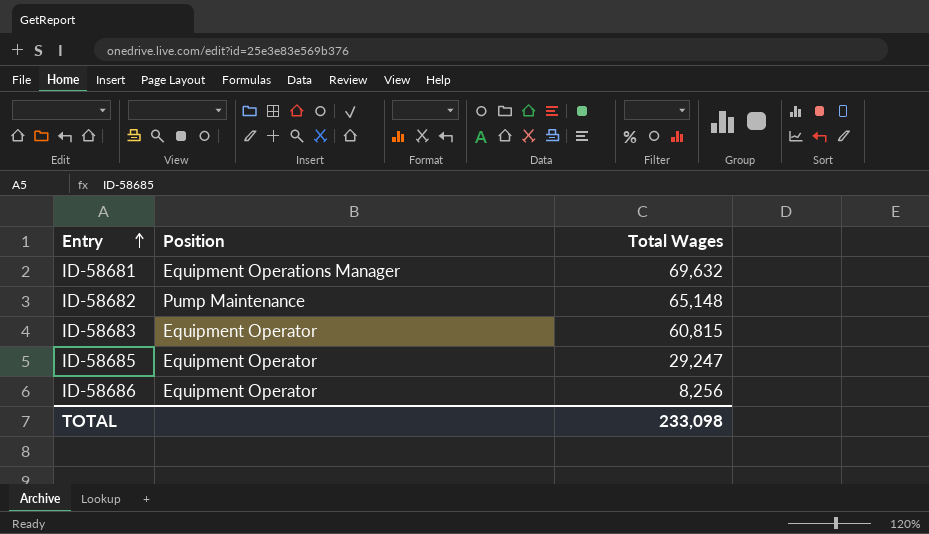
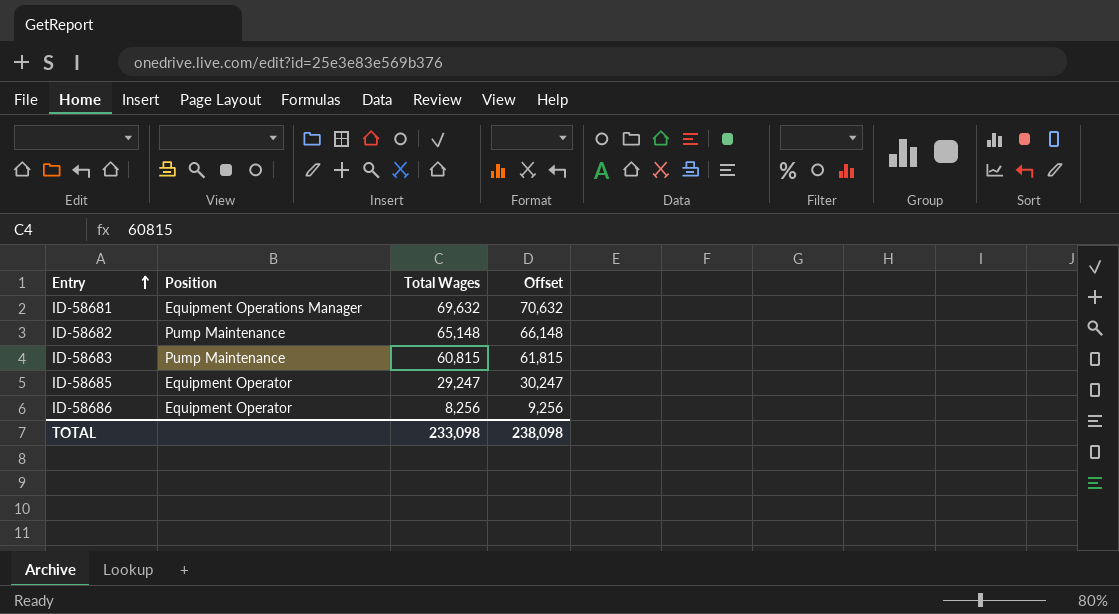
column Offset | formula: none -> [Total Wages] + 1000
ID-58683 | Position: Equipment Operator -> Pump Maintenance

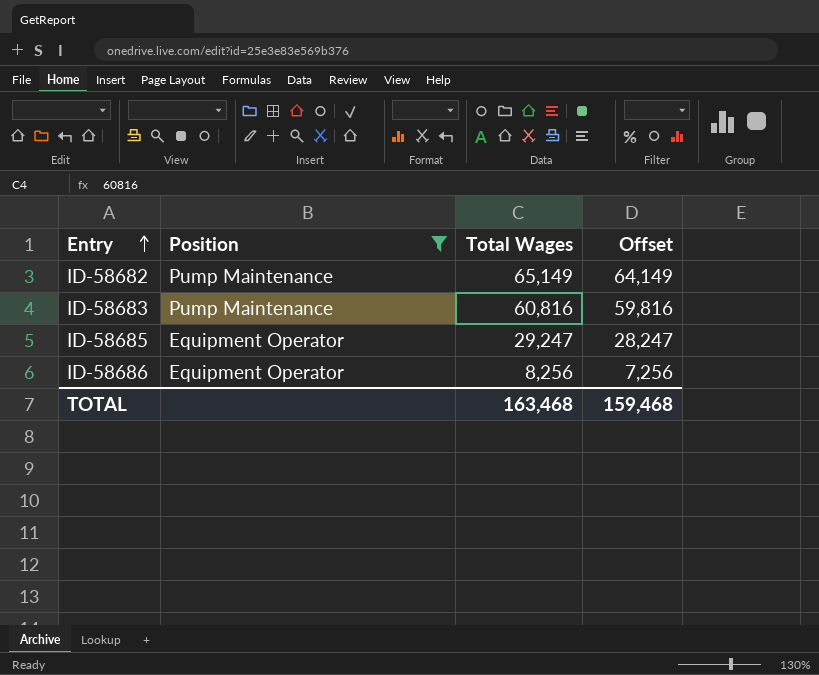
filter: none -> Position != Equipment Operations Manager
column Offset | formula: [Total Wages] + 1000 -> [Total Wages] - 1000
ID-58682 | Total Wages: 65,148 -> 65,149
ID-58683 | Total Wages: 60,815 -> 60,816
TOTAL | Total Wages: 233,098 -> 163,468
TOTAL | Offset: 238,098 -> 159,468

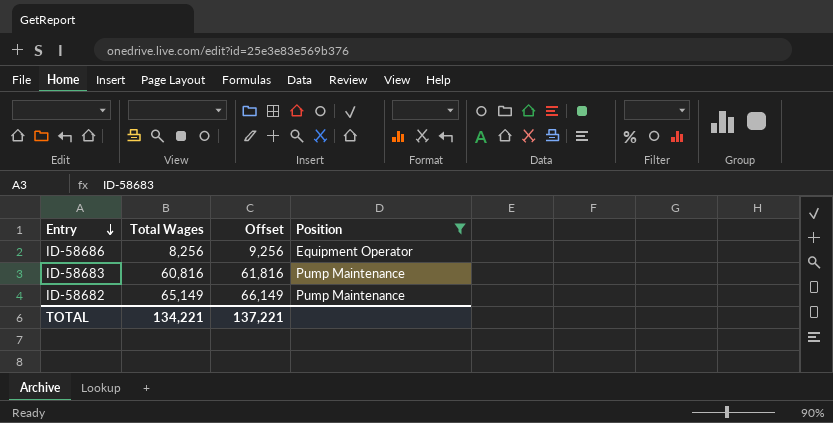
row order: Entry ascending -> Entry descending
column Offset | formula: [Total Wages] - 1000 -> [Total Wages] + 1000
column Position | position: 2 -> 4
row ID-58685: Equipment Operator | 29,247 | 28,247 -> none
TOTAL | Total Wages: 163,468 -> 134,221
TOTAL | Offset: 159,468 -> 137,221

